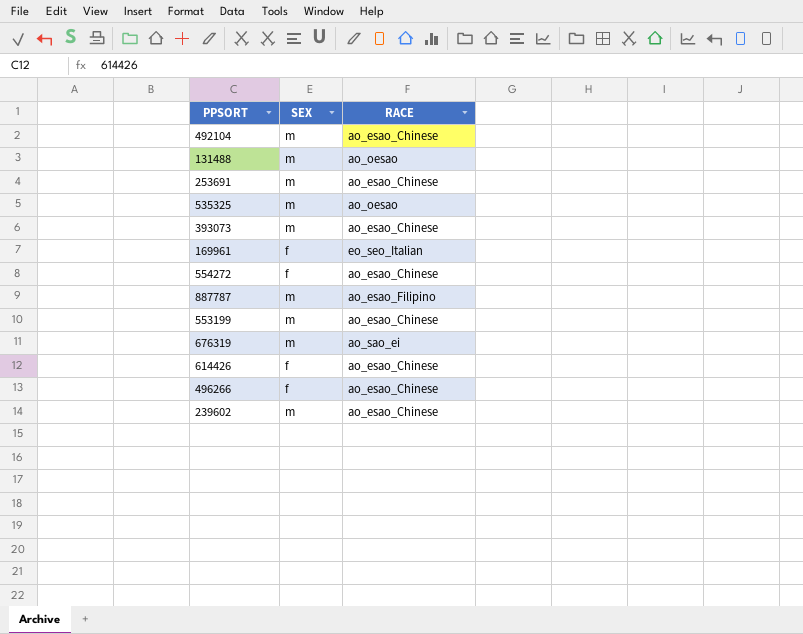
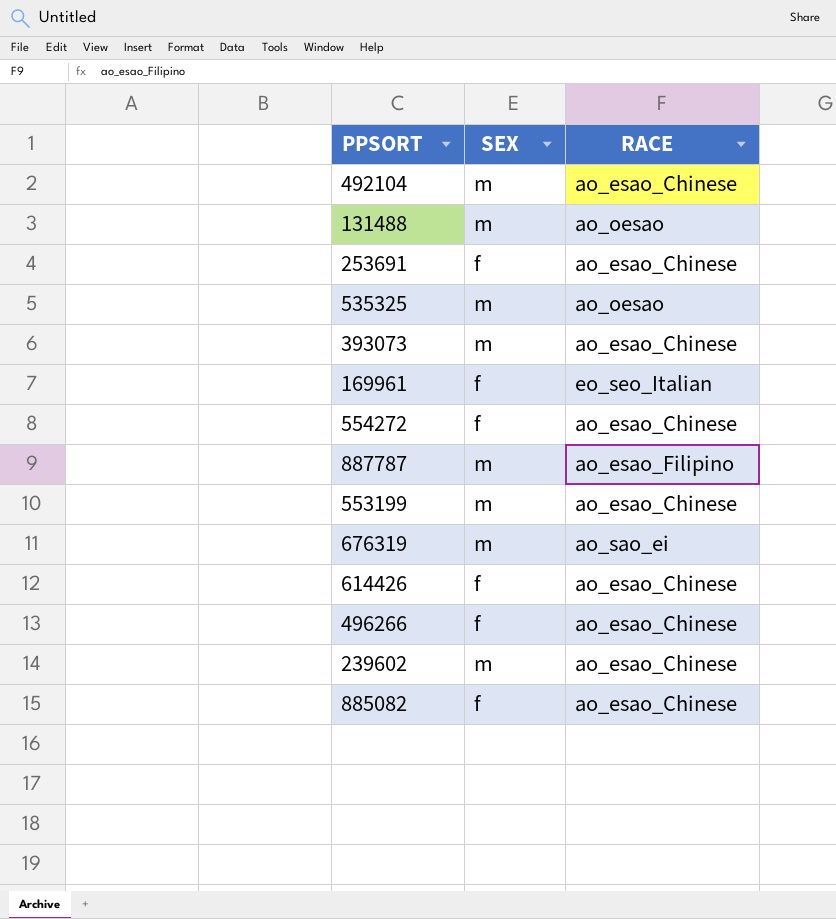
253691 | SEX: m -> f
row 885082: none -> f | ao_esao_Chinese

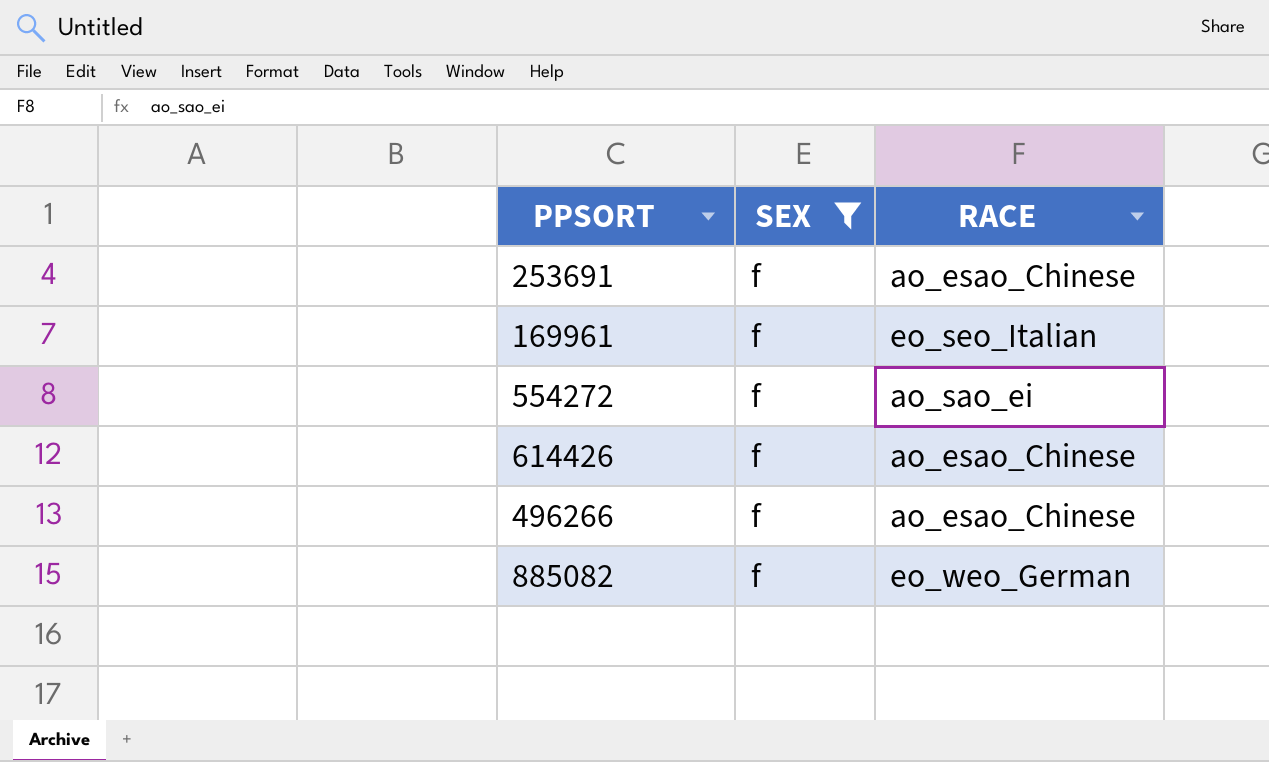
filter: none -> SEX = f
554272 | RACE: ao_esao_Chinese -> ao_sao_ei
885082 | RACE: ao_esao_Chinese -> eo_weo_German

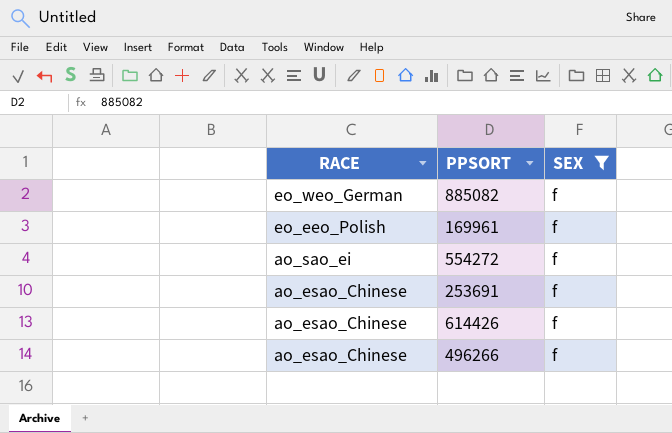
row order: none -> RACE descending
column RACE | position: 3 -> 1
169961 | RACE: eo_seo_Italian -> eo_eeo_Polish

